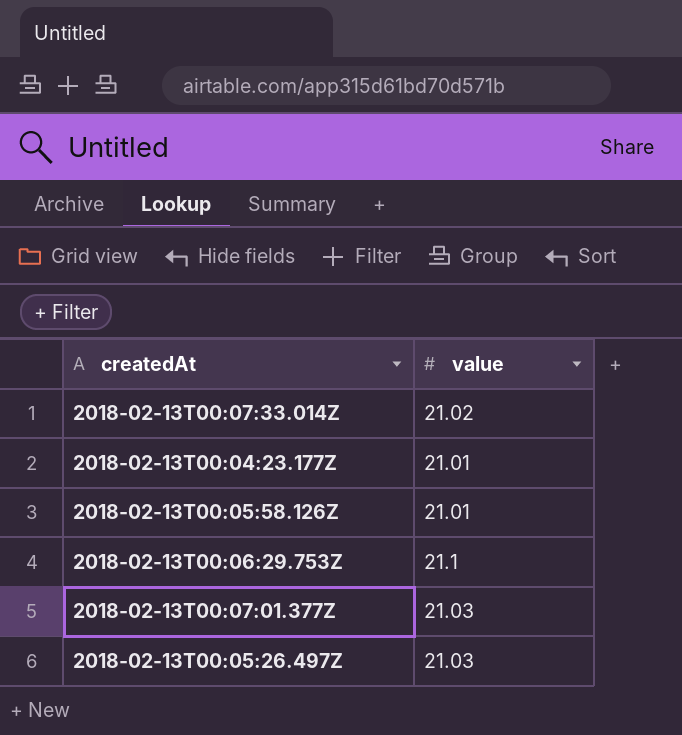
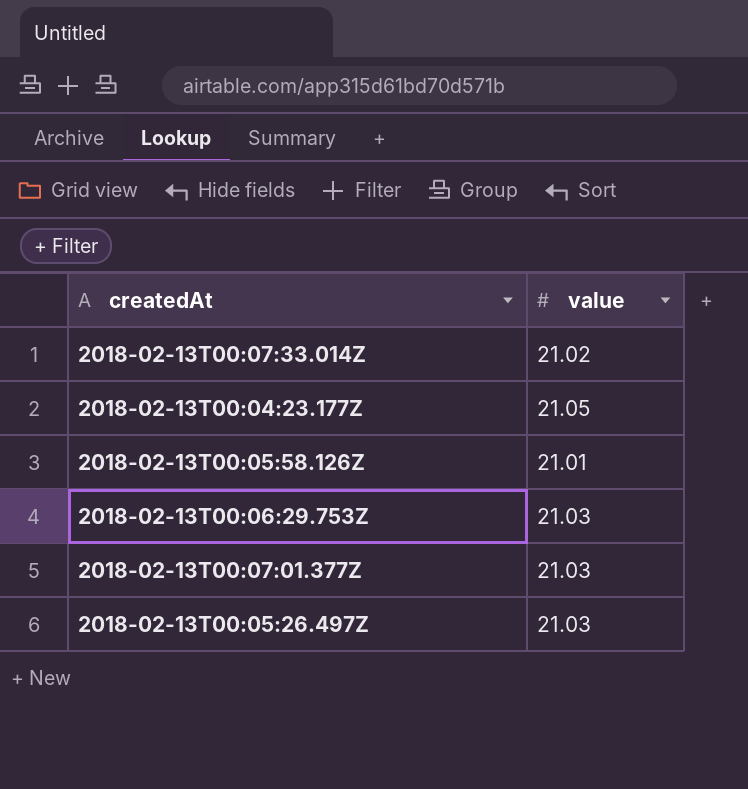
2018-02-13T00:04:23.177Z | value: 21.01 -> 21.05
2018-02-13T00:06:29.753Z | value: 21.1 -> 21.03

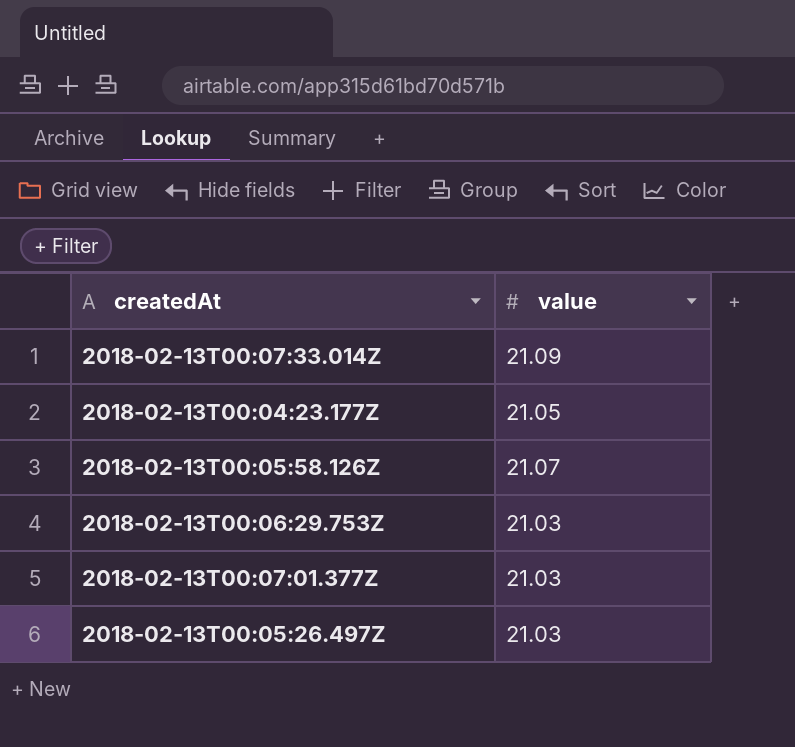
2018-02-13T00:07:33.014Z | value: 21.02 -> 21.09
2018-02-13T00:05:58.126Z | value: 21.01 -> 21.07

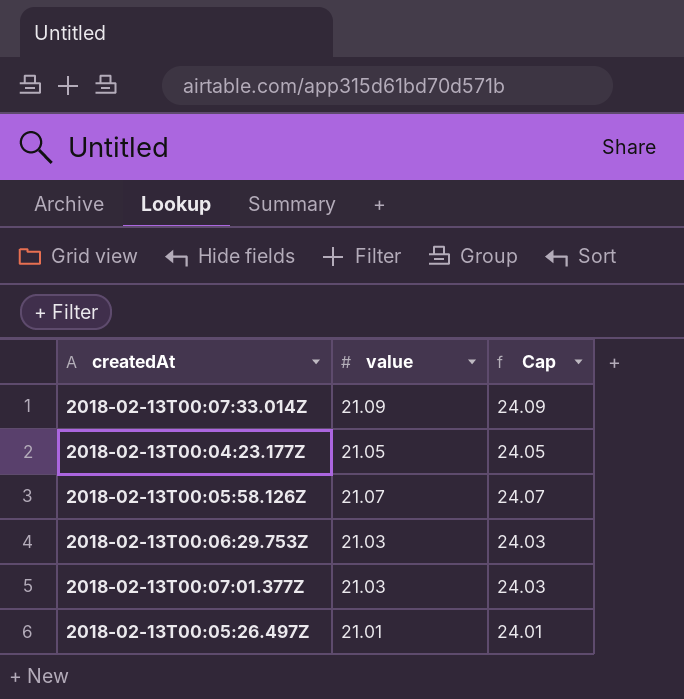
column Cap | formula: none -> [value] + 3
2018-02-13T00:05:26.497Z | value: 21.03 -> 21.01

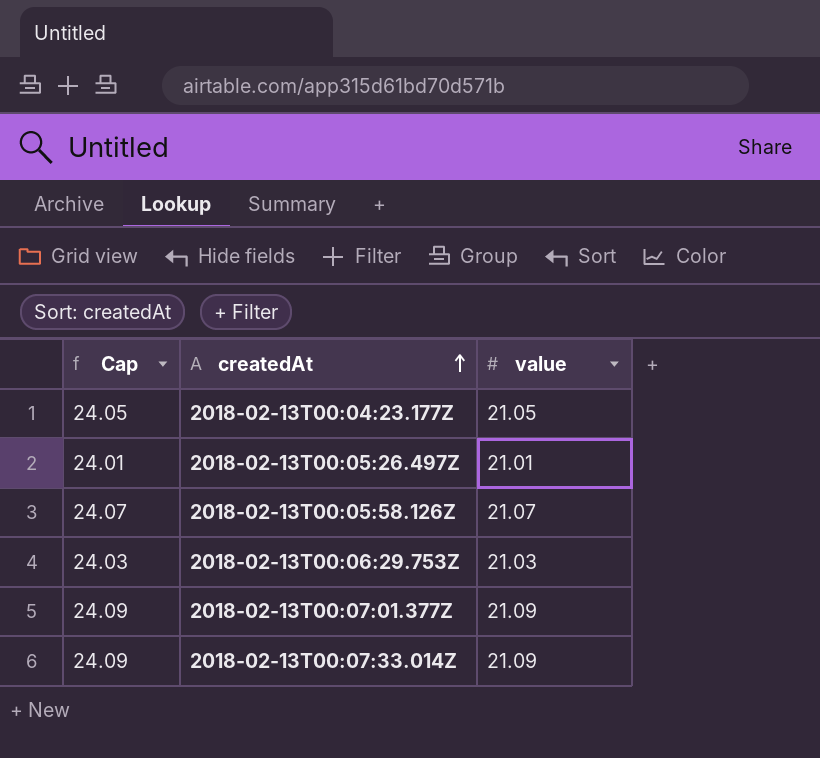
row order: none -> createdAt ascending
column Cap | position: 3 -> 1
2018-02-13T00:07:01.377Z | Cap: 24.03 -> 24.09
2018-02-13T00:07:01.377Z | value: 21.03 -> 21.09

